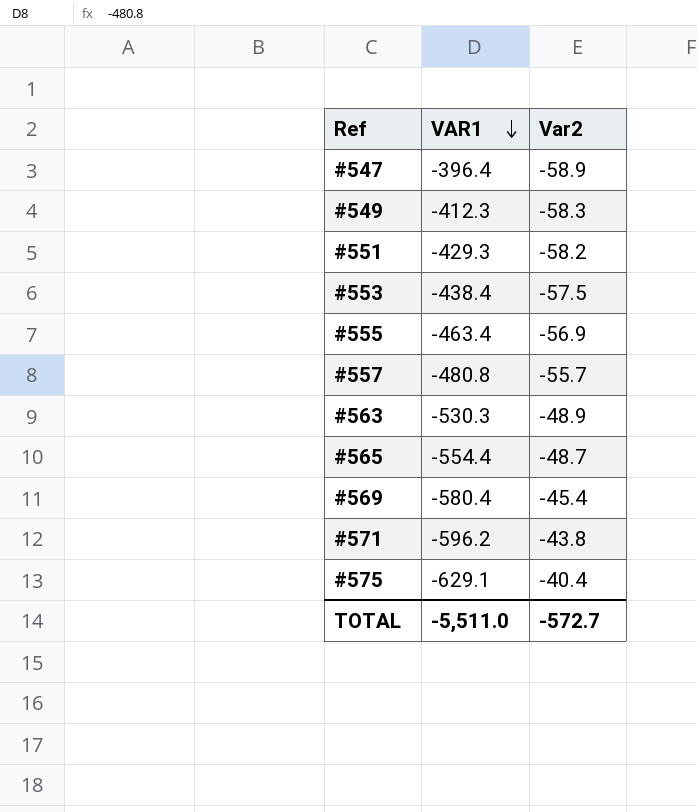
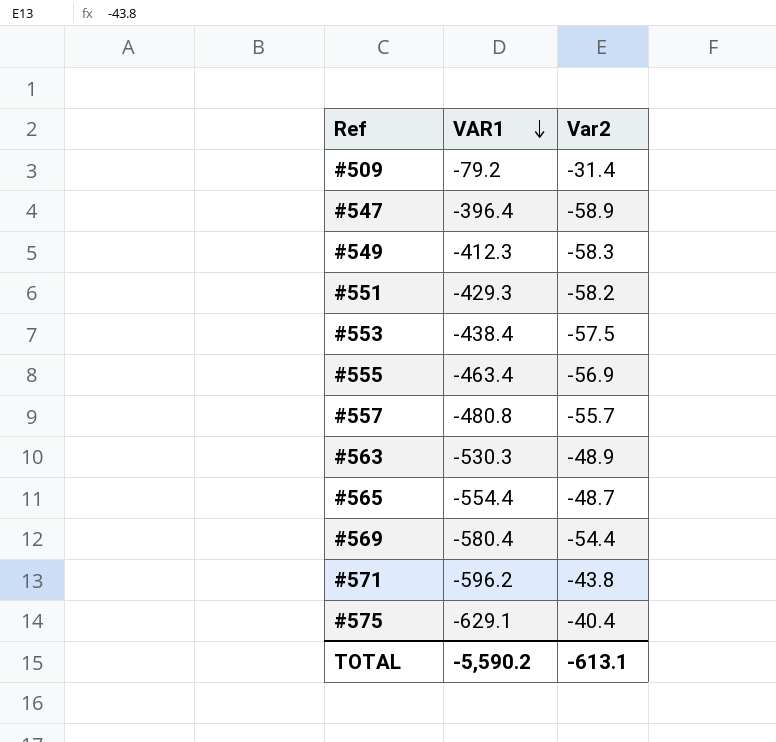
row #509: none -> -79.2 | -31.4
#569 | Var2: -45.4 -> -54.4
TOTAL | VAR1: -5,511.0 -> -5,590.2
TOTAL | Var2: -572.7 -> -613.1

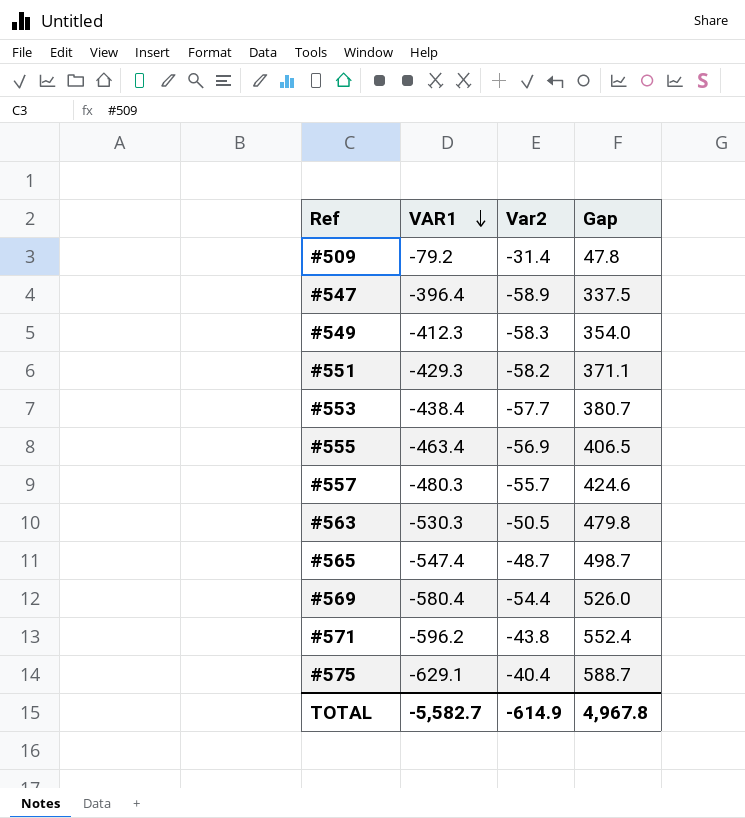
column Gap | formula: none -> [Var2] - [VAR1]
#553 | Var2: -57.5 -> -57.7
#557 | VAR1: -480.8 -> -480.3
#563 | Var2: -48.9 -> -50.5
#565 | VAR1: -554.4 -> -547.4
TOTAL | VAR1: -5,590.2 -> -5,582.7
TOTAL | Var2: -613.1 -> -614.9

